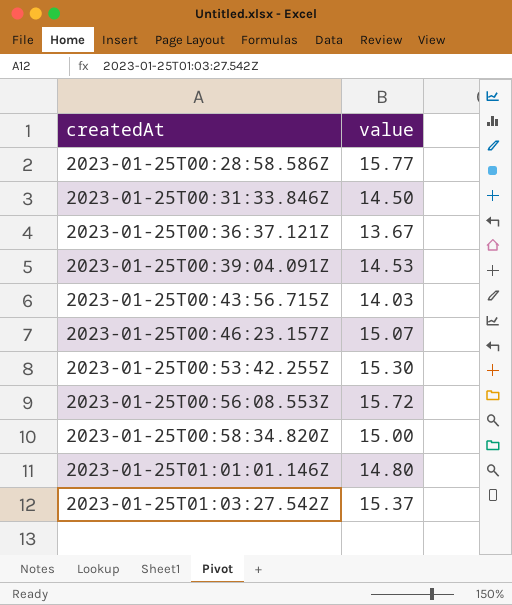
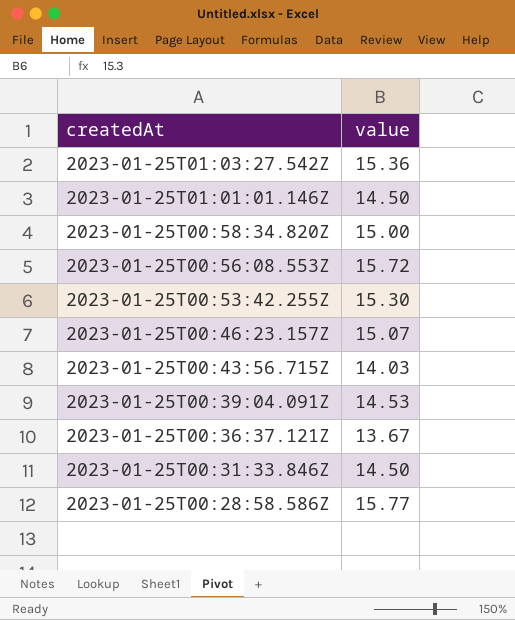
row order: createdAt ascending -> createdAt descending
2023-01-25T01:03:27.542Z | value: 15.37 -> 15.36
2023-01-25T01:01:01.146Z | value: 14.80 -> 14.50

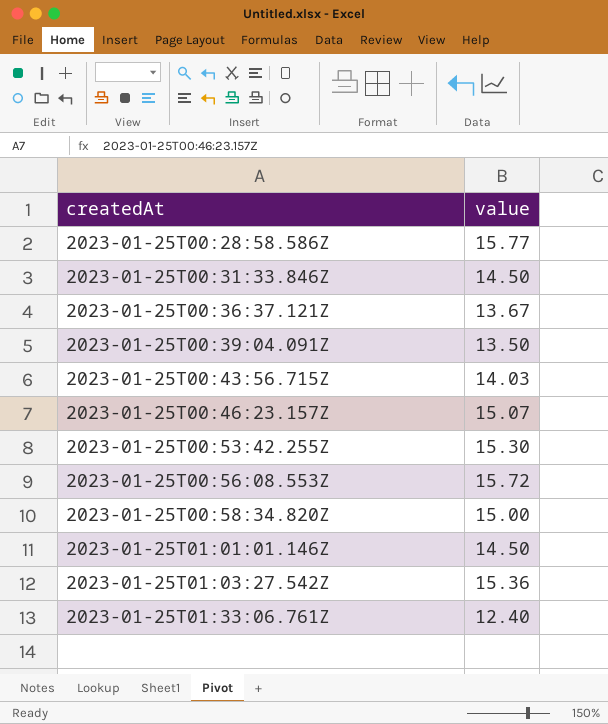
row order: createdAt descending -> createdAt ascending
2023-01-25T00:39:04.091Z | value: 14.53 -> 13.50
row 2023-01-25T01:33:06.761Z: none -> 12.40

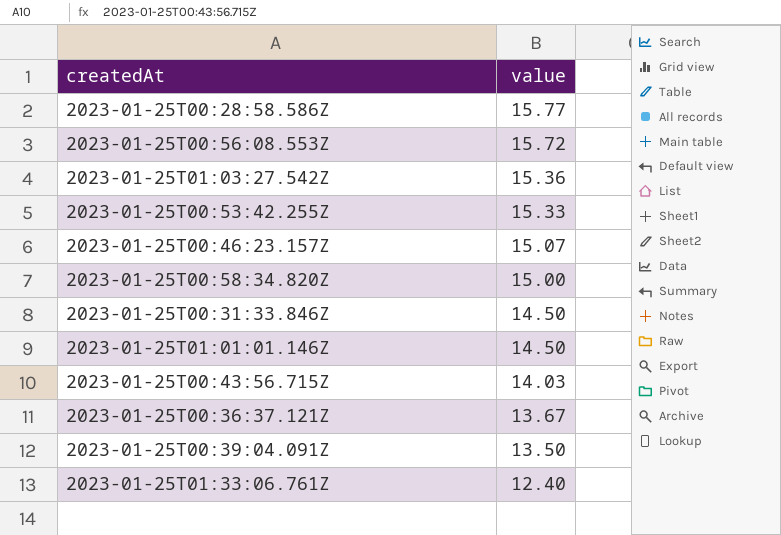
row order: createdAt ascending -> value descending
2023-01-25T00:53:42.255Z | value: 15.30 -> 15.33

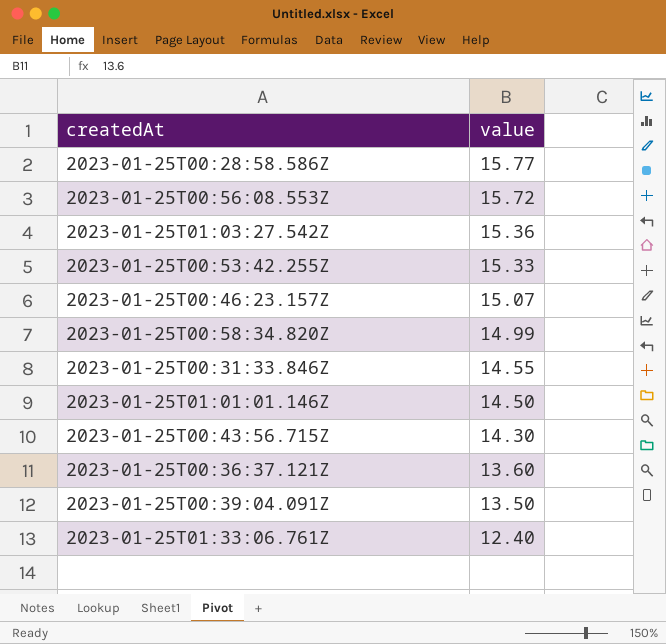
2023-01-25T00:58:34.820Z | value: 15.00 -> 14.99
2023-01-25T00:31:33.846Z | value: 14.50 -> 14.55
2023-01-25T00:43:56.715Z | value: 14.03 -> 14.30
2023-01-25T00:36:37.121Z | value: 13.67 -> 13.60

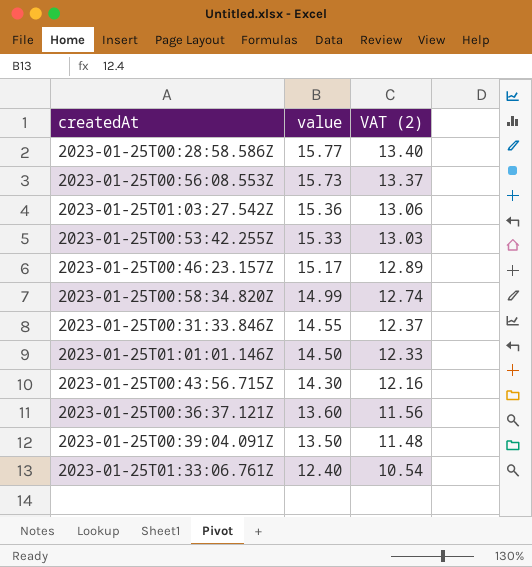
column VAT (2) | formula: none -> [value] * 0.85
2023-01-25T00:56:08.553Z | value: 15.72 -> 15.73
2023-01-25T00:46:23.157Z | value: 15.07 -> 15.17

